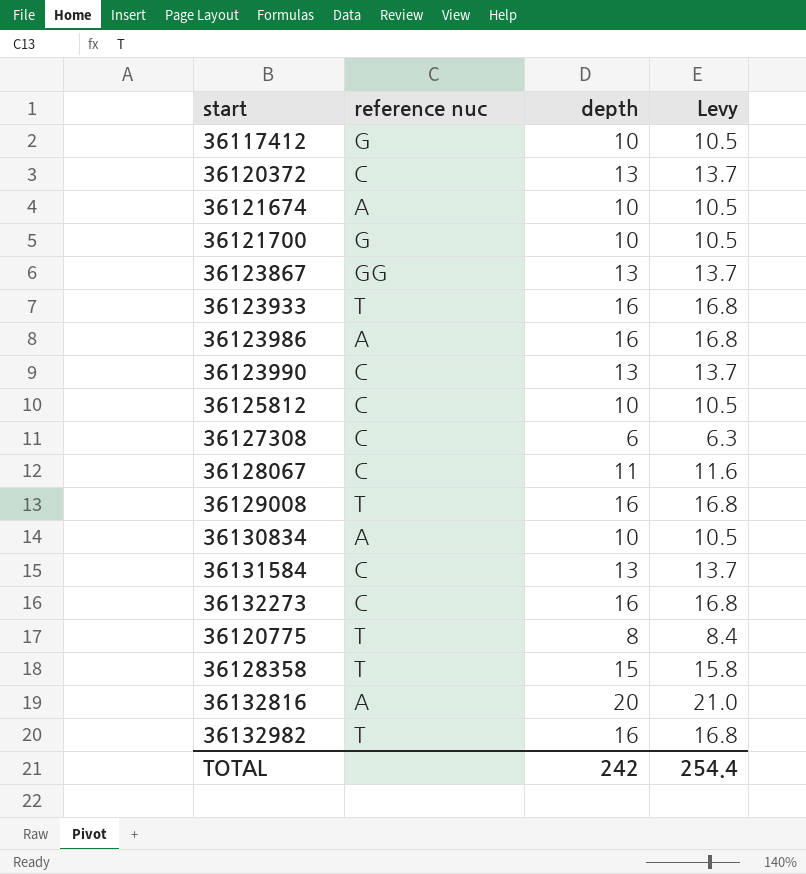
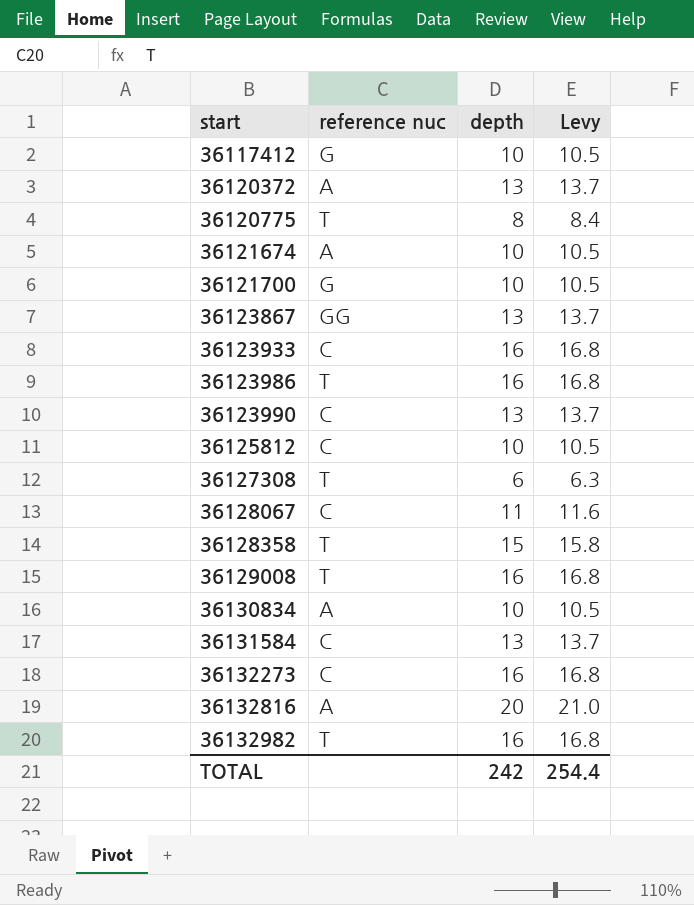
row order: none -> start ascending
36120372 | reference nuc: C -> A
36123933 | reference nuc: T -> C
36123986 | reference nuc: A -> T
36127308 | reference nuc: C -> T

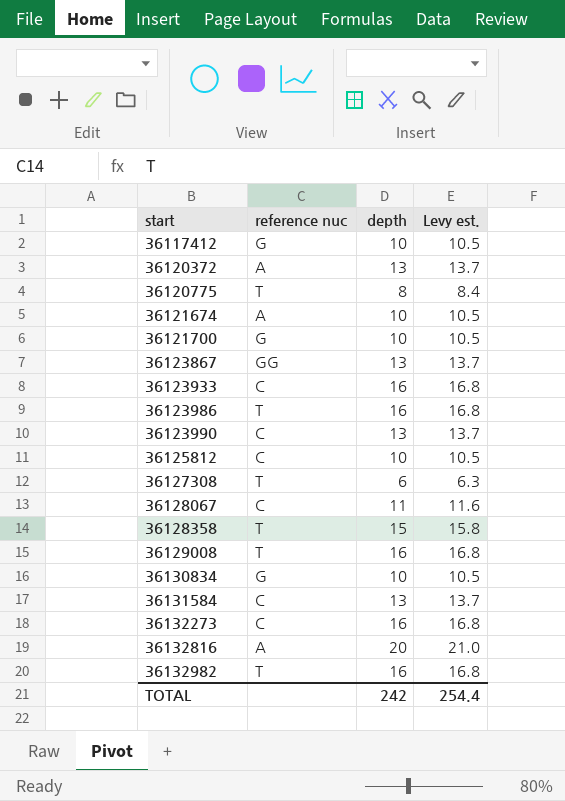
column name: Levy -> Levy est.
36130834 | reference nuc: A -> G

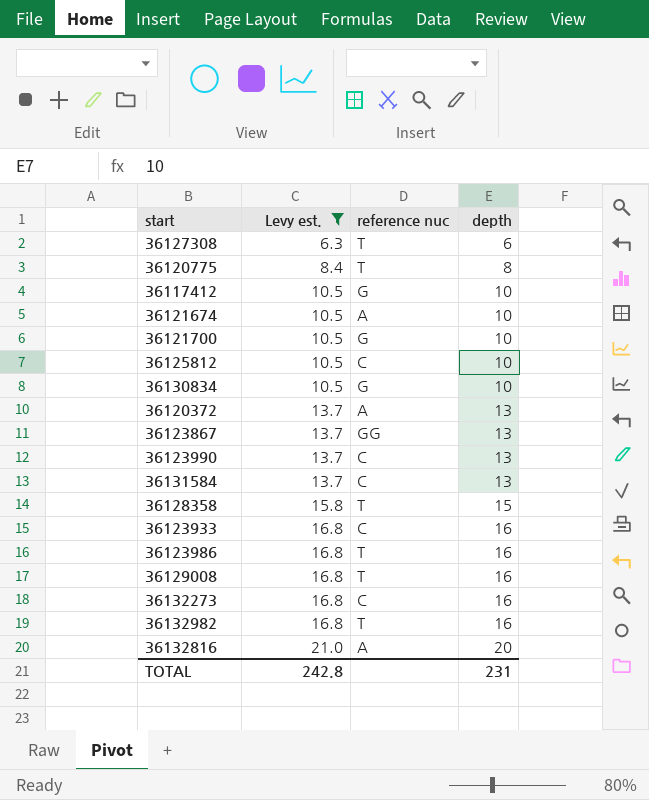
filter: none -> Levy est. != 11.6
row order: start ascending -> Levy est. ascending
column Levy est. | position: 4 -> 2
TOTAL | Levy est.: 254.4 -> 242.8
TOTAL | depth: 242 -> 231

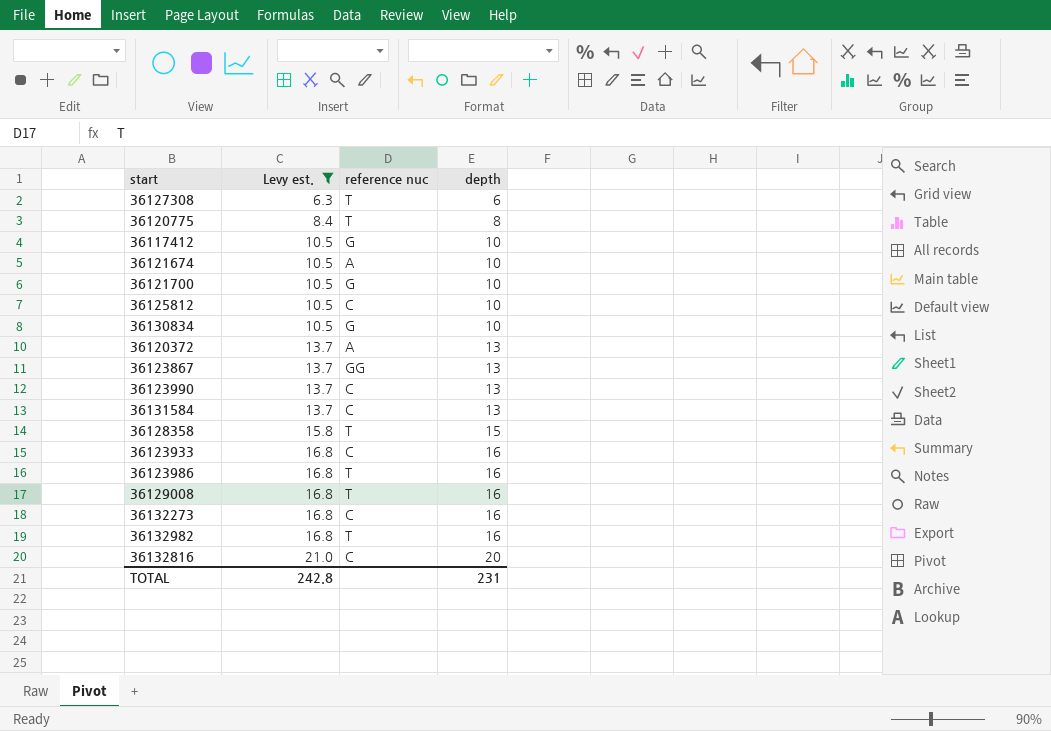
36132816 | reference nuc: A -> C

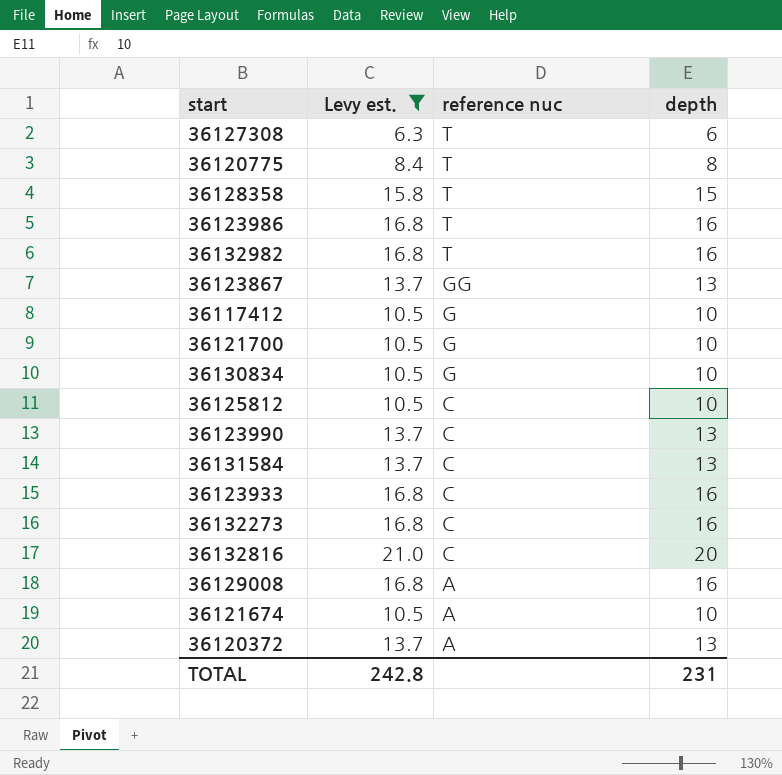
row order: Levy est. ascending -> reference nuc descending
36129008 | reference nuc: T -> A

